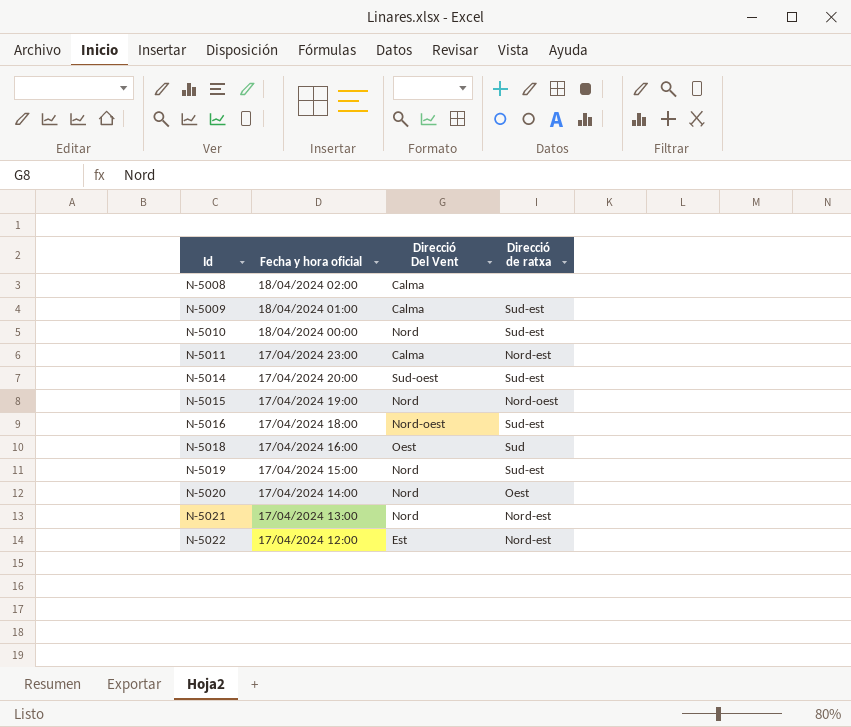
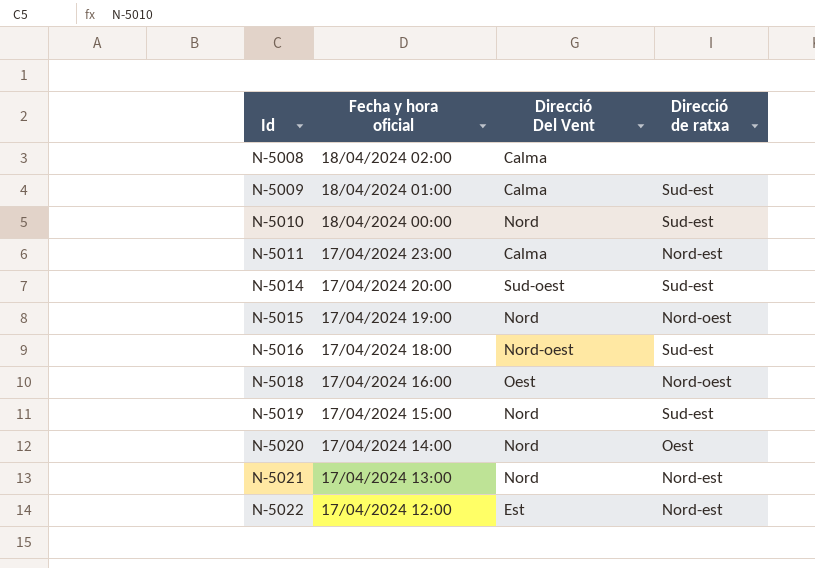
N-5018 | Direcció de ratxa: Sud -> Nord-oest

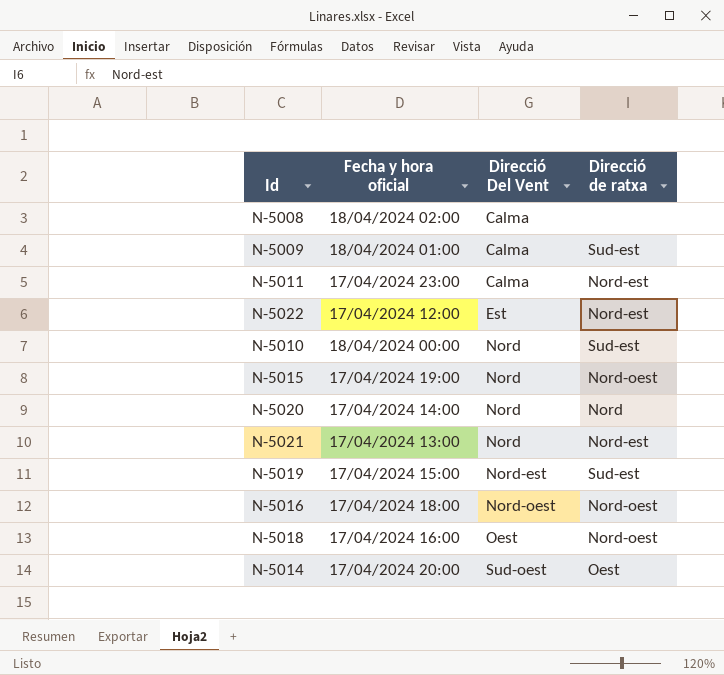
row order: Id ascending -> Direcció Del Vent ascending
N-5020 | Direcció de ratxa: Oest -> Nord
N-5019 | Direcció Del Vent: Nord -> Nord-est
N-5016 | Direcció de ratxa: Sud-est -> Nord-oest
N-5014 | Direcció de ratxa: Sud-est -> Oest

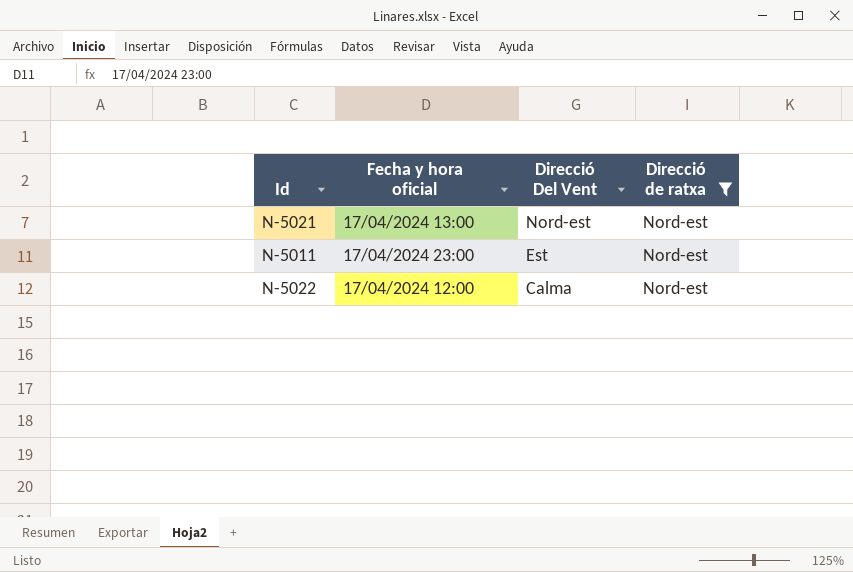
filter: none -> Direcció de ratxa = Nord-est
row order: Direcció Del Vent ascending -> Direcció Del Vent descending
N-5021 | Direcció Del Vent: Nord -> Nord-est
N-5011 | Direcció Del Vent: Calma -> Est
N-5022 | Direcció Del Vent: Est -> Calma

